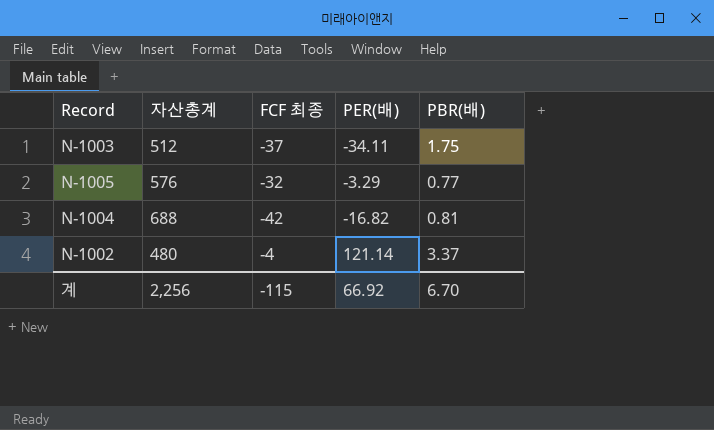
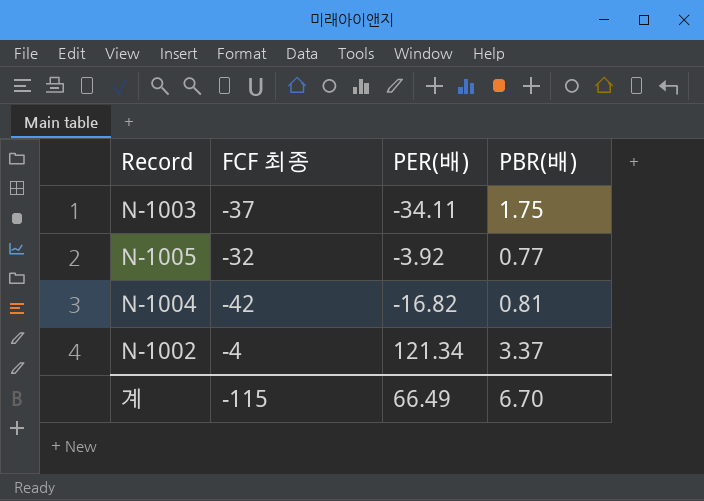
column 자산총계 | position: 2 -> none
N-1005 | PER(배): -3.29 -> -3.92
N-1002 | PER(배): 121.14 -> 121.34
계 | PER(배): 66.92 -> 66.49

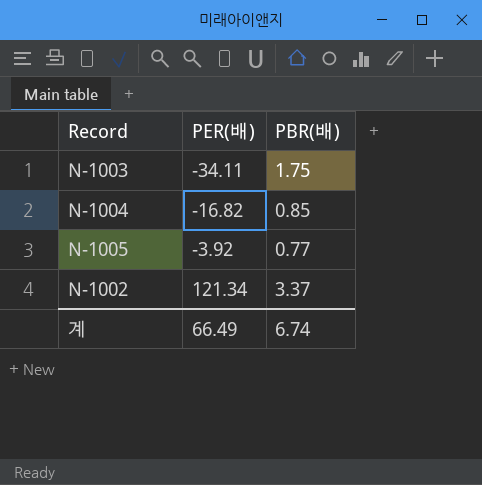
row order: none -> PER(배) ascending
column FCF 최종 | position: 2 -> none
N-1004 | PBR(배): 0.81 -> 0.85
계 | PBR(배): 6.70 -> 6.74

